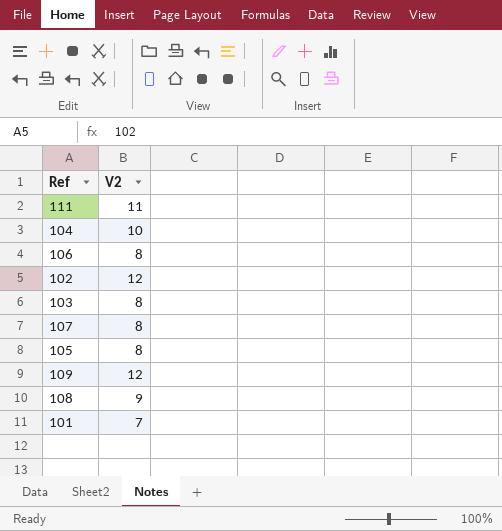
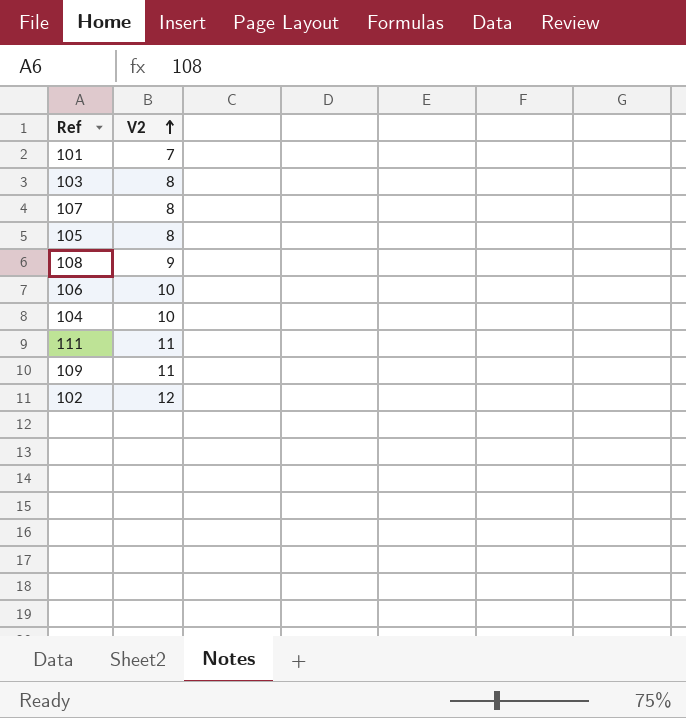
row order: none -> V2 ascending
106 | V2: 8 -> 10
109 | V2: 12 -> 11

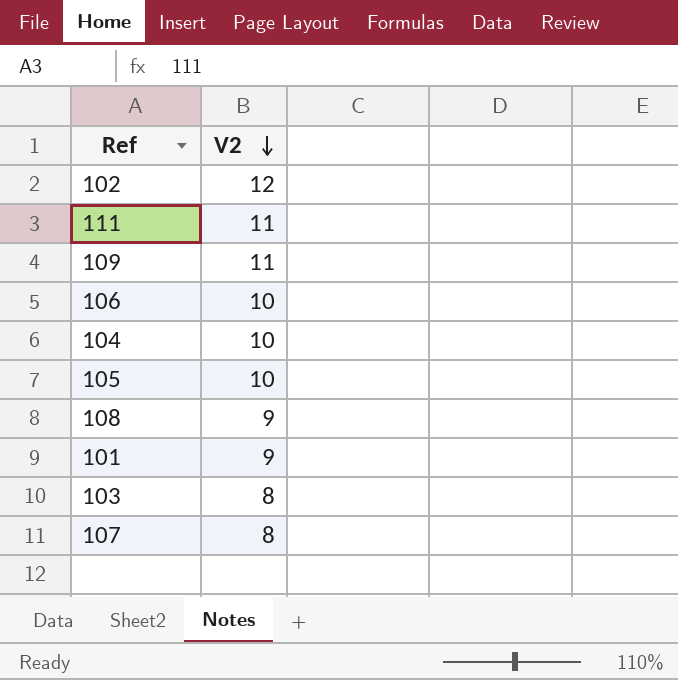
row order: V2 ascending -> V2 descending
105 | V2: 8 -> 10
101 | V2: 7 -> 9

